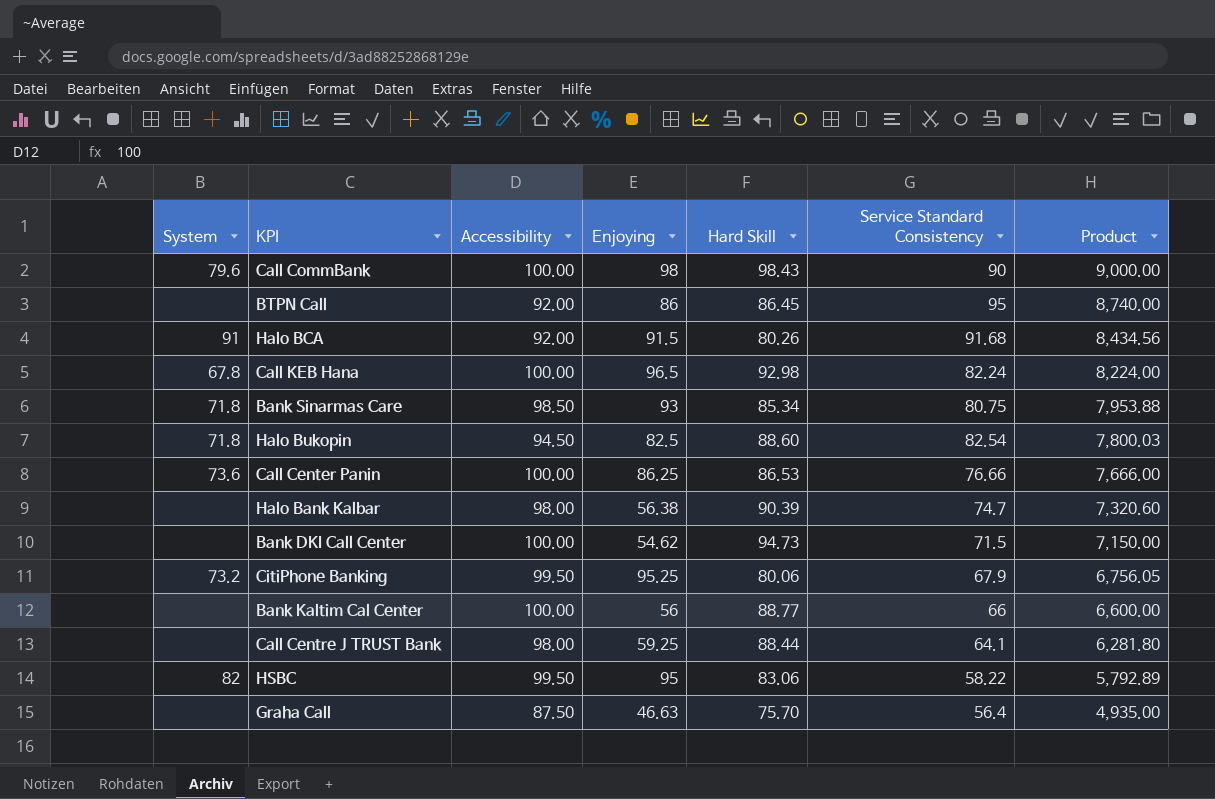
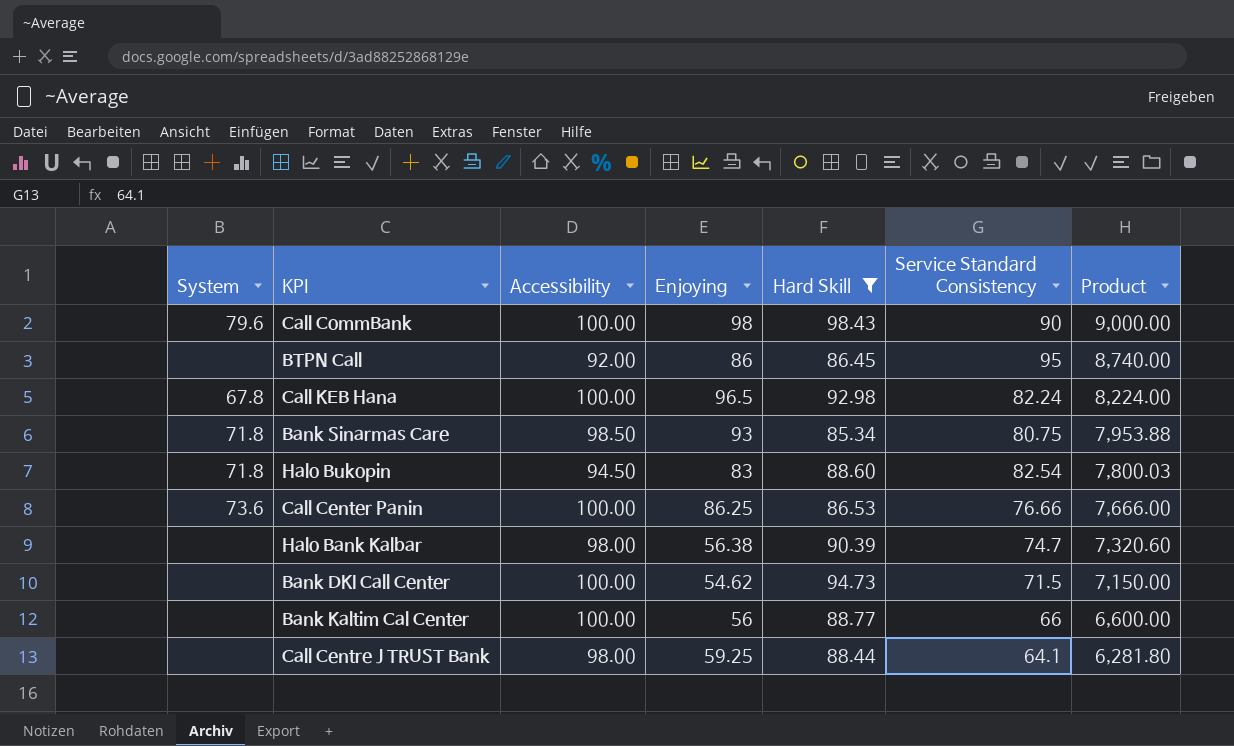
filter: none -> Hard Skill >= 85.34
Halo Bukopin | Enjoying: 82.5 -> 83

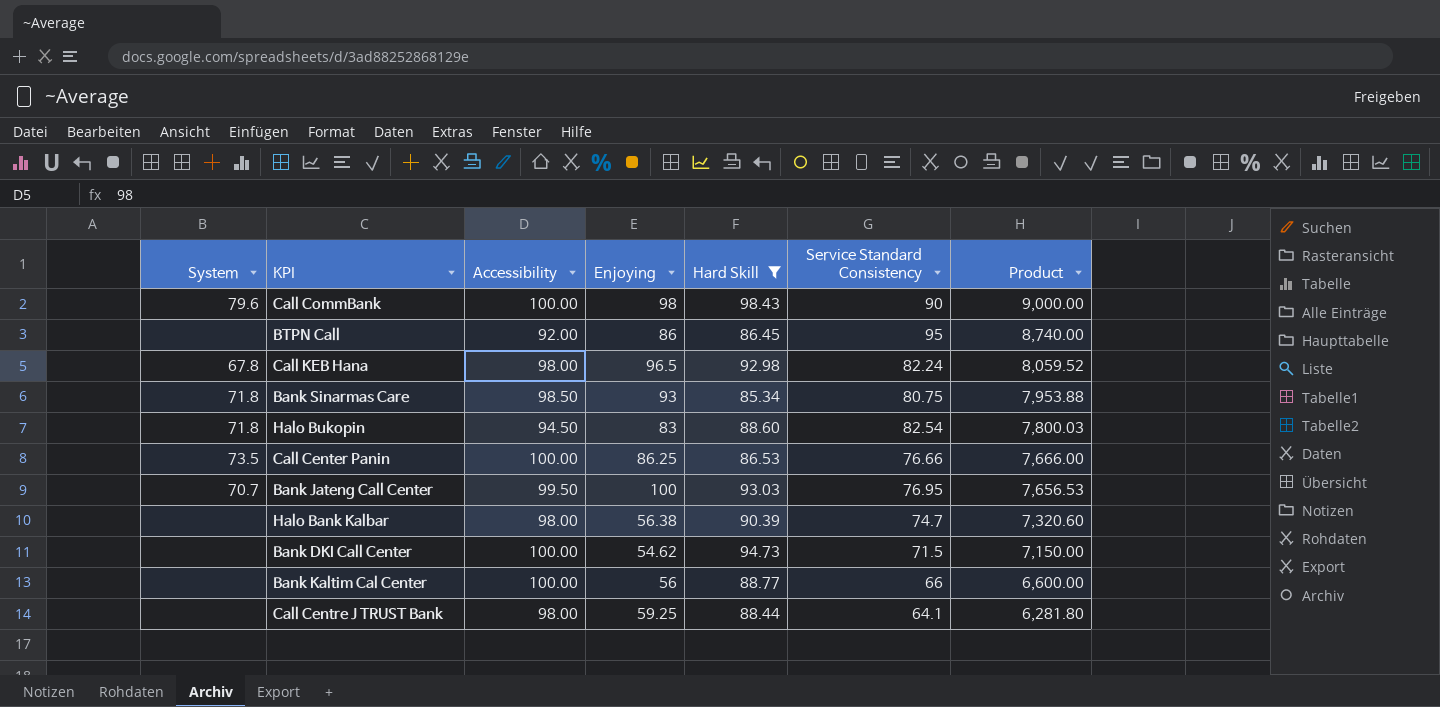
Call KEB Hana | Accessibility: 100.00 -> 98.00
Call KEB Hana | Product: 8,224.00 -> 8,059.52
Call Center Panin | System: 73.6 -> 73.5
row Bank Jateng Call Center: none -> 70.7 | 99.50 | 100 | 93.03 | 76.95 | 7,656.53

